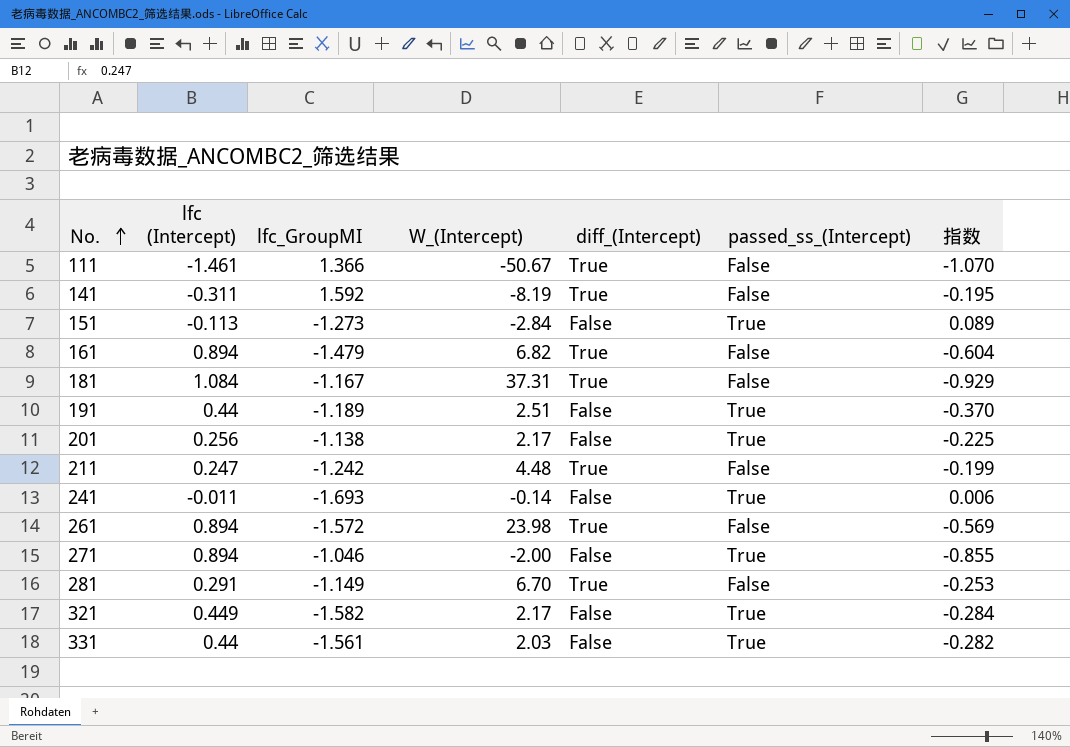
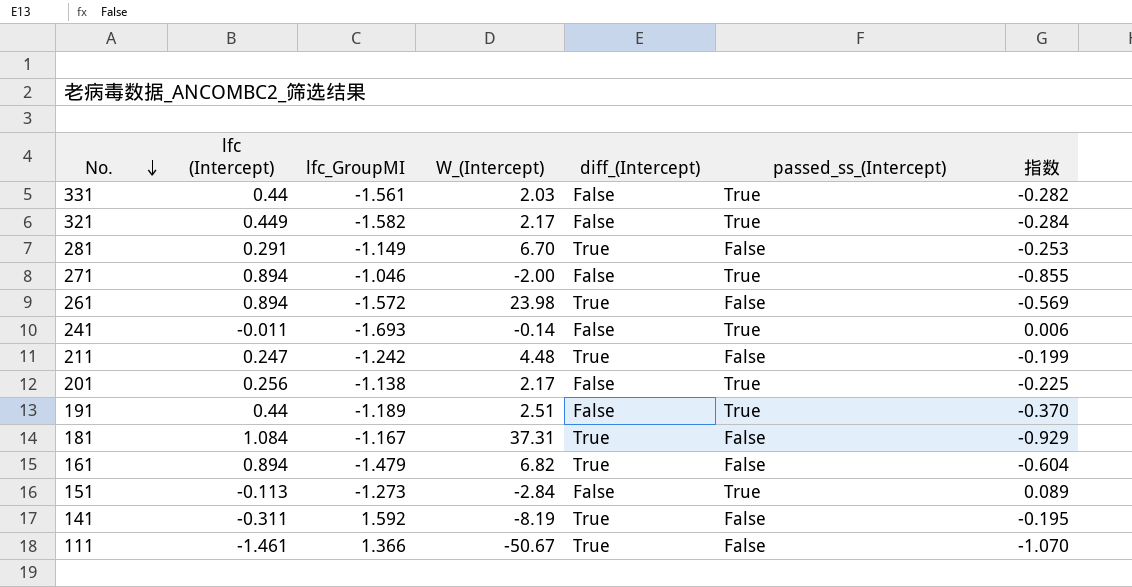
row order: No. ascending -> No. descending

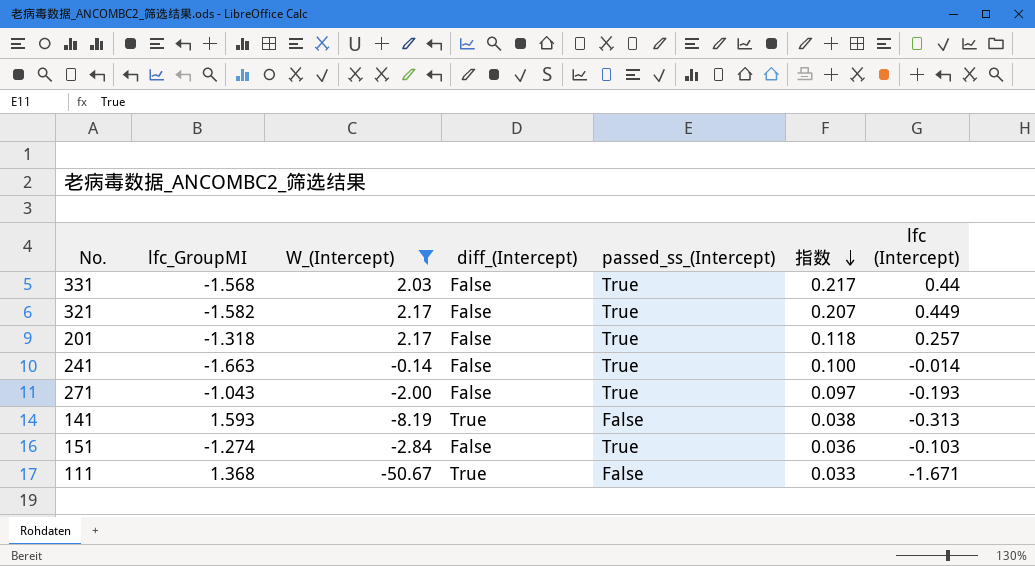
filter: none -> W_(Intercept) <= 2.17
row order: No. descending -> 指数 descending
column 指数 | formula: [lfc (Intercept)] / [lfc_GroupMI] -> [lfc (Intercept)] / [W_(Intercept)]
column lfc (Intercept) | position: 2 -> 7
331 | lfc_GroupMI: -1.561 -> -1.568
201 | lfc_GroupMI: -1.138 -> -1.318
201 | lfc (Intercept): 0.256 -> 0.257
241 | lfc_GroupMI: -1.693 -> -1.663
241 | lfc (Intercept): -0.011 -> -0.014
271 | lfc_GroupMI: -1.046 -> -1.043
271 | lfc (Intercept): 0.894 -> -0.193
141 | lfc_GroupMI: 1.592 -> 1.593
141 | lfc (Intercept): -0.311 -> -0.313
151 | lfc_GroupMI: -1.273 -> -1.274
151 | lfc (Intercept): -0.113 -> -0.103
111 | lfc_GroupMI: 1.366 -> 1.368
111 | lfc (Intercept): -1.461 -> -1.671

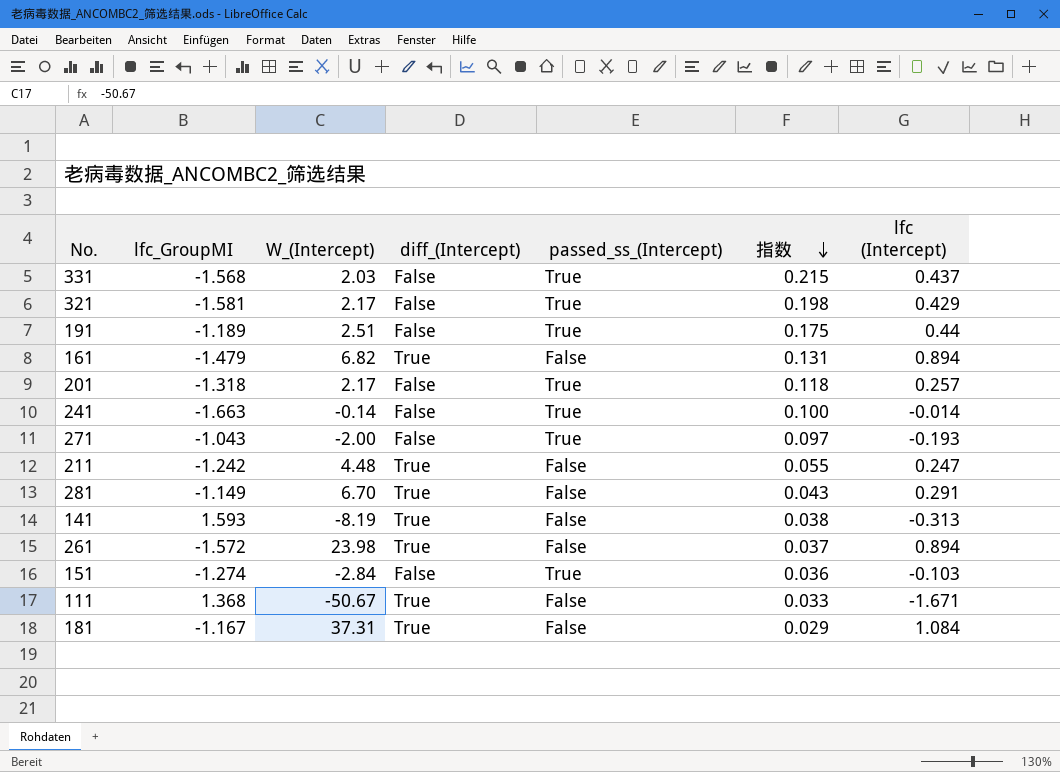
filter: W_(Intercept) <= 2.17 -> none
331 | 指数: 0.217 -> 0.215
331 | lfc (Intercept): 0.44 -> 0.437
321 | lfc_GroupMI: -1.582 -> -1.581
321 | 指数: 0.207 -> 0.198
321 | lfc (Intercept): 0.449 -> 0.429

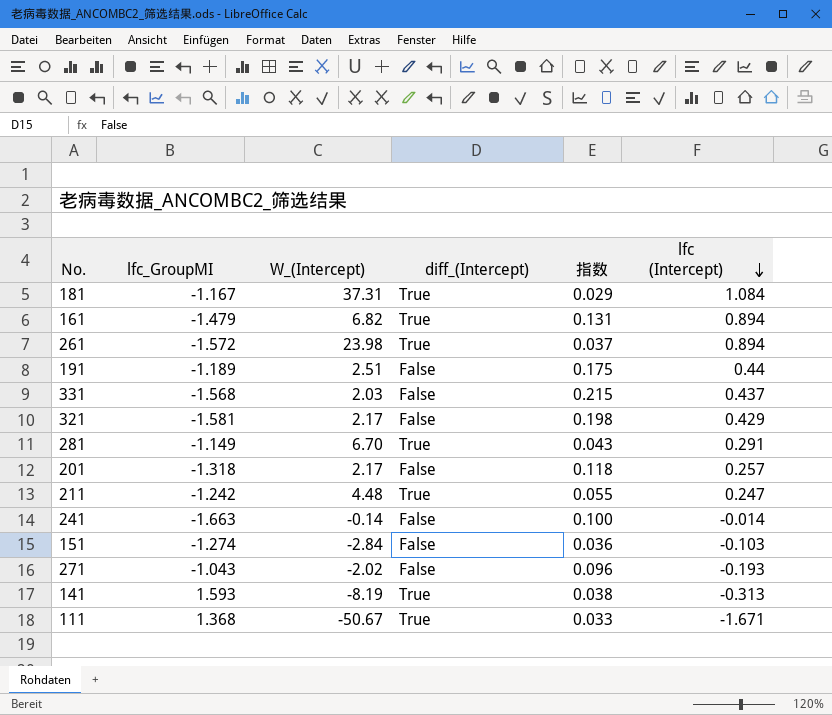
row order: 指数 descending -> lfc (Intercept) descending
column passed_ss_(Intercept) | position: 5 -> none
271 | W_(Intercept): -2.00 -> -2.02
271 | 指数: 0.097 -> 0.096

